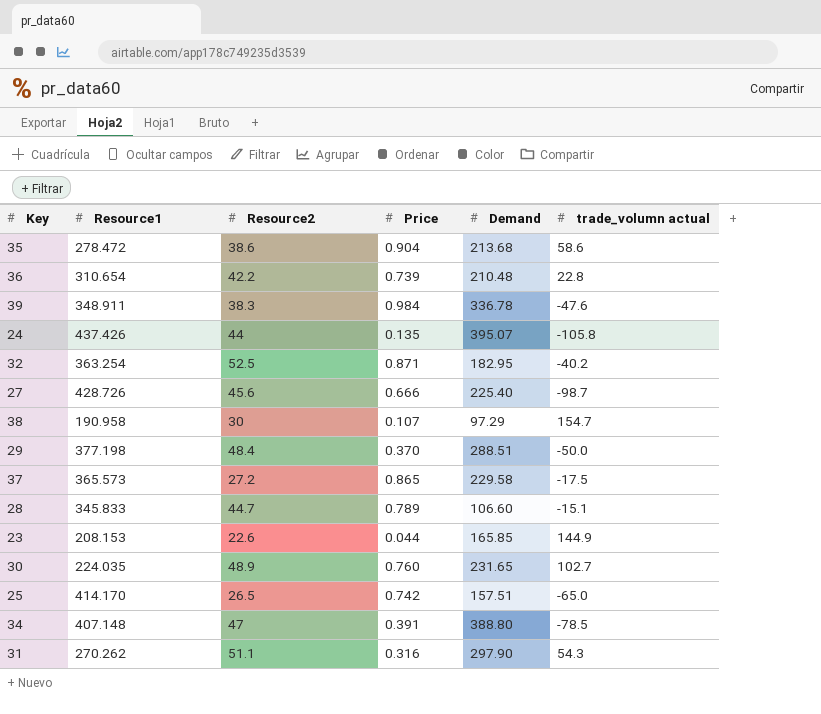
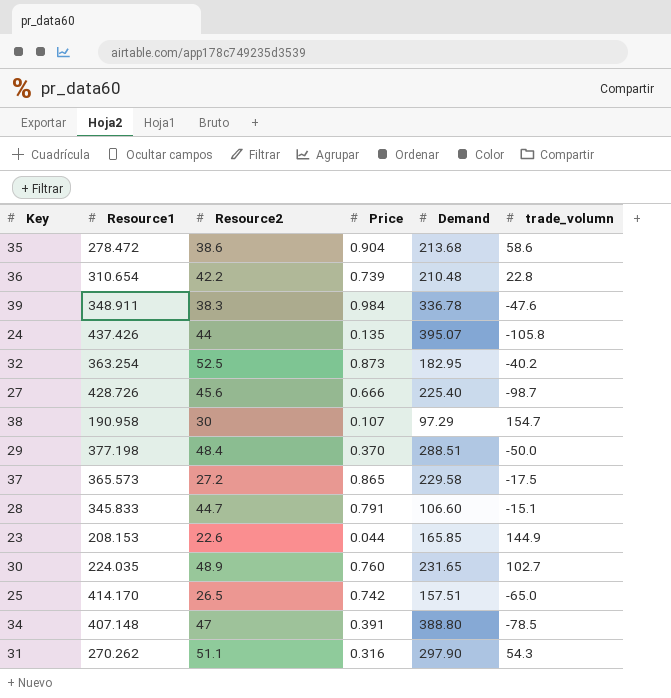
column name: trade_volumn actual -> trade_volumn
32 | Price: 0.871 -> 0.873
28 | Price: 0.789 -> 0.791

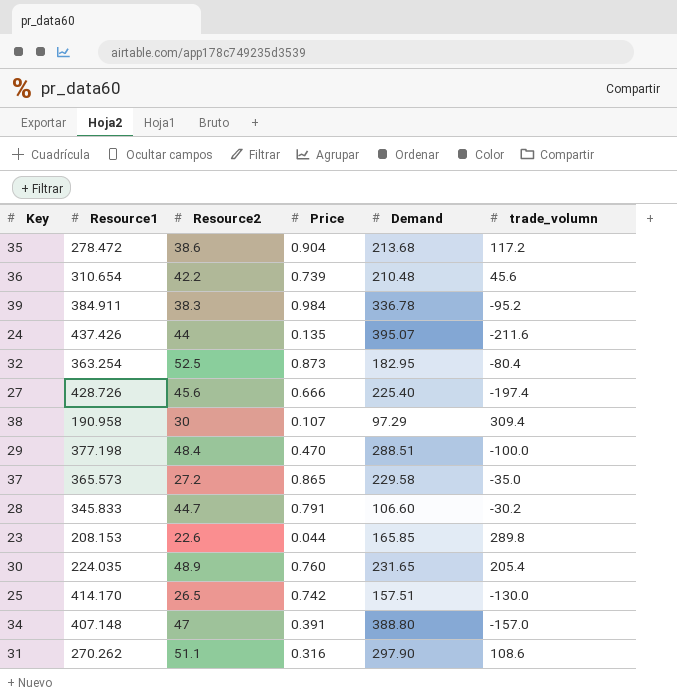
35 | trade_volumn: 58.6 -> 117.2
36 | trade_volumn: 22.8 -> 45.6
39 | Resource1: 348.911 -> 384.911
39 | trade_volumn: -47.6 -> -95.2
24 | trade_volumn: -105.8 -> -211.6
32 | trade_volumn: -40.2 -> -80.4
27 | trade_volumn: -98.7 -> -197.4
38 | trade_volumn: 154.7 -> 309.4
29 | Price: 0.370 -> 0.470
29 | trade_volumn: -50.0 -> -100.0
37 | trade_volumn: -17.5 -> -35.0
28 | trade_volumn: -15.1 -> -30.2
23 | trade_volumn: 144.9 -> 289.8
30 | trade_volumn: 102.7 -> 205.4
25 | trade_volumn: -65.0 -> -130.0
34 | trade_volumn: -78.5 -> -157.0
31 | trade_volumn: 54.3 -> 108.6

